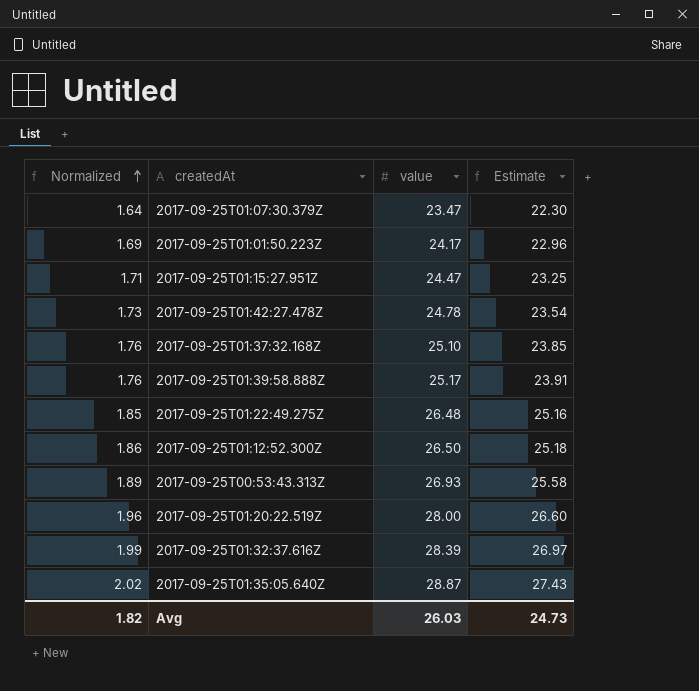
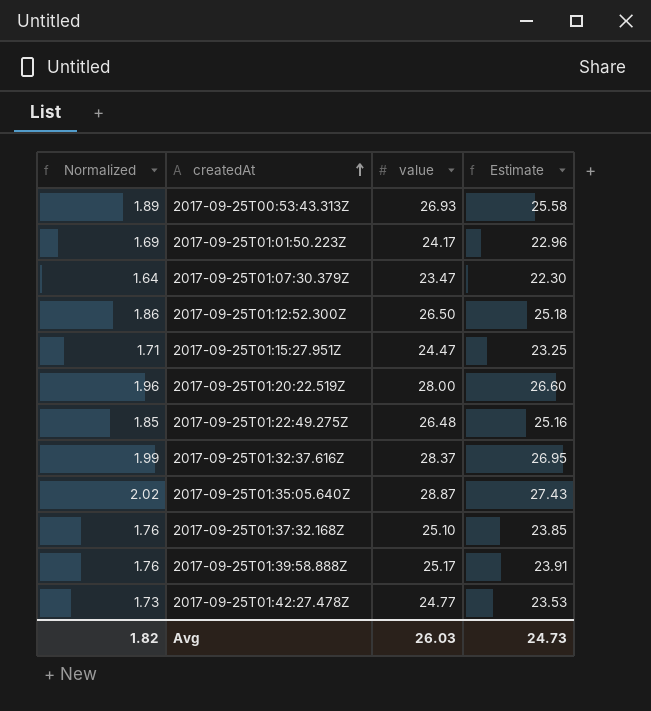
row order: Normalized ascending -> createdAt ascending
2017-09-25T01:32:37.616Z | value: 28.39 -> 28.37
2017-09-25T01:32:37.616Z | Estimate: 26.97 -> 26.95
2017-09-25T01:42:27.478Z | value: 24.78 -> 24.77
2017-09-25T01:42:27.478Z | Estimate: 23.54 -> 23.53

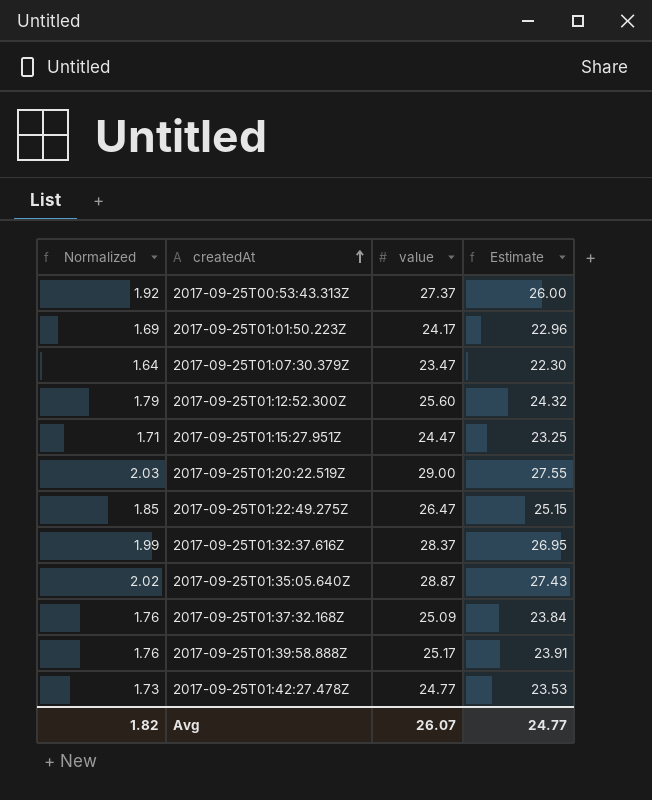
2017-09-25T00:53:43.313Z | Normalized: 1.89 -> 1.92
2017-09-25T00:53:43.313Z | value: 26.93 -> 27.37
2017-09-25T00:53:43.313Z | Estimate: 25.58 -> 26.00
2017-09-25T01:12:52.300Z | Normalized: 1.86 -> 1.79
2017-09-25T01:12:52.300Z | value: 26.50 -> 25.60
2017-09-25T01:12:52.300Z | Estimate: 25.18 -> 24.32
2017-09-25T01:20:22.519Z | Normalized: 1.96 -> 2.03
2017-09-25T01:20:22.519Z | value: 28.00 -> 29.00
2017-09-25T01:20:22.519Z | Estimate: 26.60 -> 27.55
2017-09-25T01:22:49.275Z | value: 26.48 -> 26.47
2017-09-25T01:22:49.275Z | Estimate: 25.16 -> 25.15
2017-09-25T01:37:32.168Z | value: 25.10 -> 25.09
2017-09-25T01:37:32.168Z | Estimate: 23.85 -> 23.84
Avg | value: 26.03 -> 26.07
Avg | Estimate: 24.73 -> 24.77

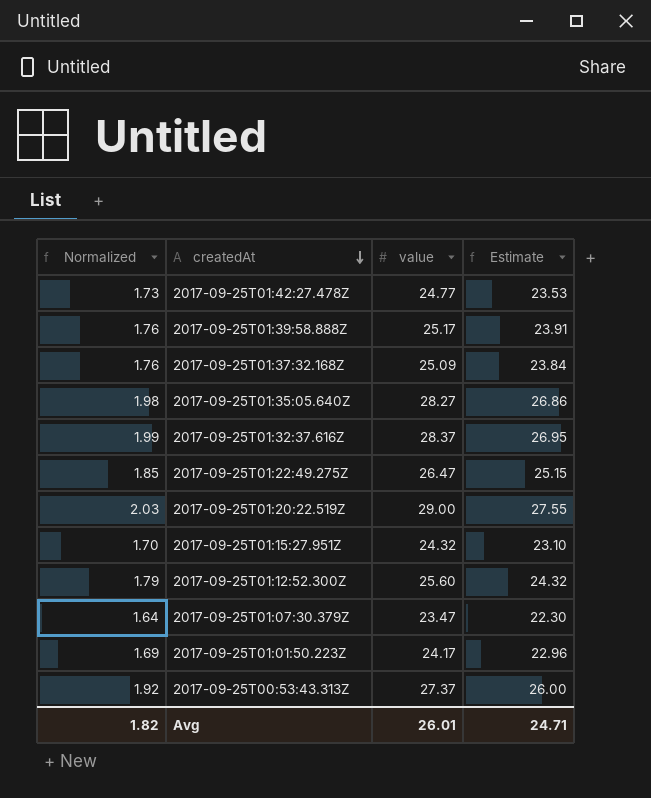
row order: createdAt ascending -> createdAt descending
2017-09-25T01:35:05.640Z | Normalized: 2.02 -> 1.98
2017-09-25T01:35:05.640Z | value: 28.87 -> 28.27
2017-09-25T01:35:05.640Z | Estimate: 27.43 -> 26.86
2017-09-25T01:15:27.951Z | Normalized: 1.71 -> 1.70
2017-09-25T01:15:27.951Z | value: 24.47 -> 24.32
2017-09-25T01:15:27.951Z | Estimate: 23.25 -> 23.10
Avg | value: 26.07 -> 26.01
Avg | Estimate: 24.77 -> 24.71

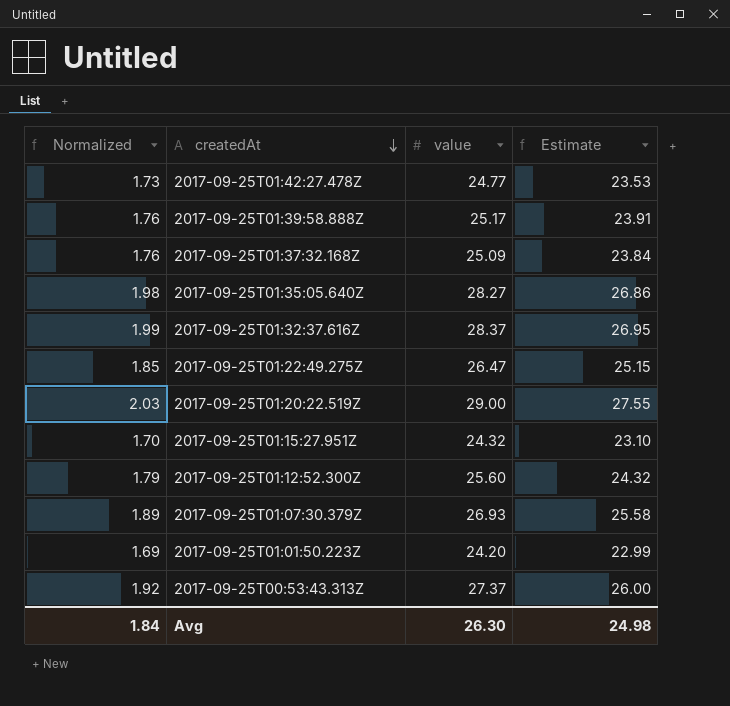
2017-09-25T01:07:30.379Z | Normalized: 1.64 -> 1.89
2017-09-25T01:07:30.379Z | value: 23.47 -> 26.93
2017-09-25T01:07:30.379Z | Estimate: 22.30 -> 25.58
2017-09-25T01:01:50.223Z | value: 24.17 -> 24.20
2017-09-25T01:01:50.223Z | Estimate: 22.96 -> 22.99
Avg | Normalized: 1.82 -> 1.84
Avg | value: 26.01 -> 26.30
Avg | Estimate: 24.71 -> 24.98

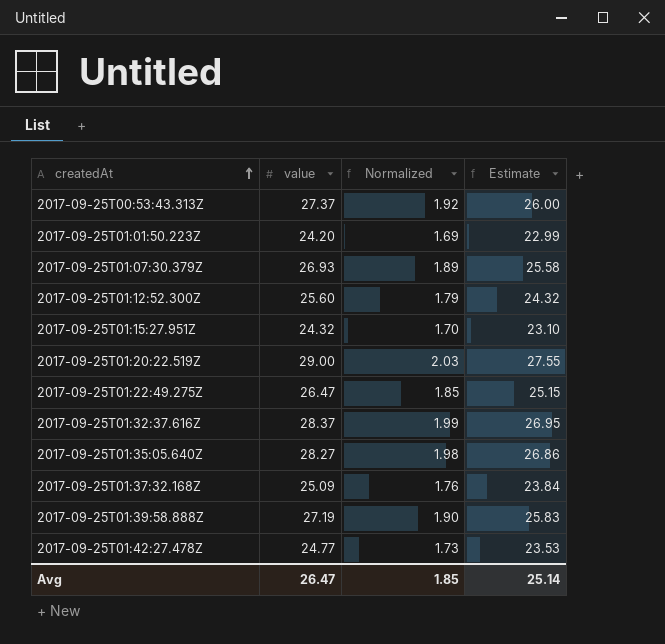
row order: createdAt descending -> createdAt ascending
column Normalized | position: 1 -> 3
2017-09-25T01:39:58.888Z | value: 25.17 -> 27.19
2017-09-25T01:39:58.888Z | Normalized: 1.76 -> 1.90
2017-09-25T01:39:58.888Z | Estimate: 23.91 -> 25.83
Avg | value: 26.30 -> 26.47
Avg | Normalized: 1.84 -> 1.85
Avg | Estimate: 24.98 -> 25.14

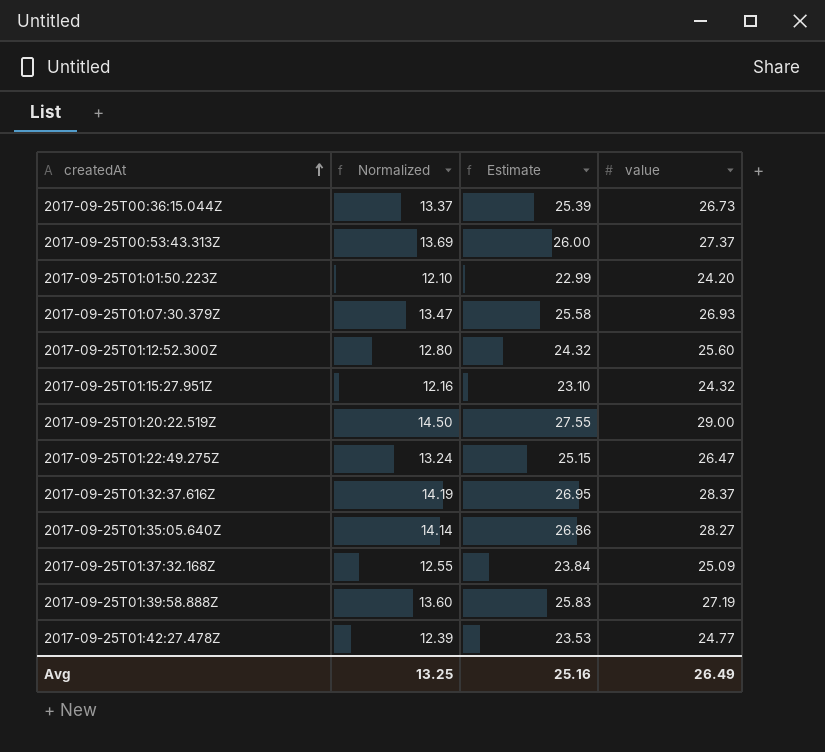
column Normalized | formula: [value] * 0.07 -> [value] * 0.5
column value | position: 2 -> 4
row 2017-09-25T00:36:15.044Z: none -> 13.37 | 25.39 | 26.73
Avg | Normalized: 1.85 -> 13.25
Avg | Estimate: 25.14 -> 25.16
Avg | value: 26.47 -> 26.49

